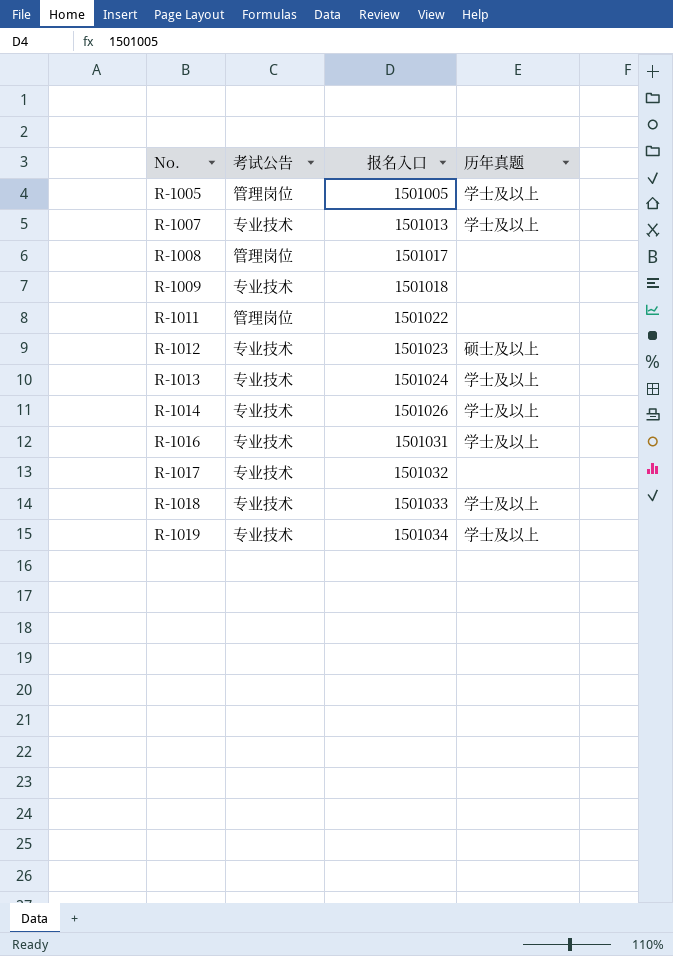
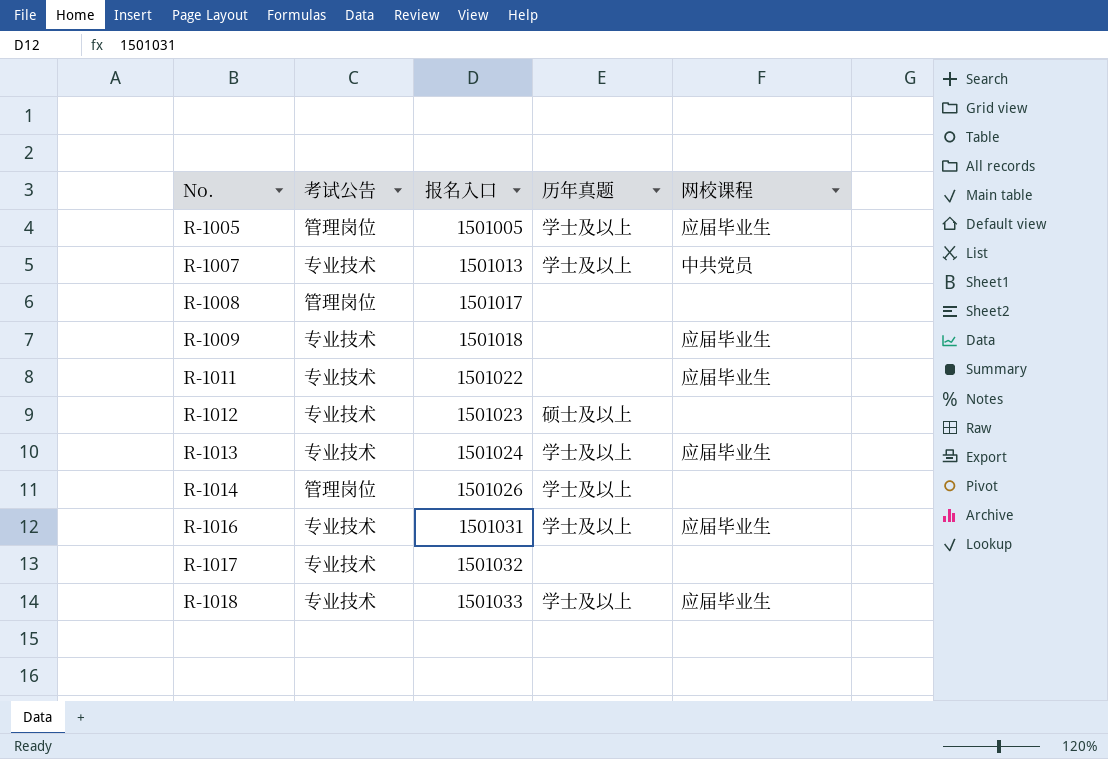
column 网校课程 | position: none -> 5
row R-1019: 专业技术 | 1501034 | 学士及以上 -> none
R-1011 | 考试公告: 管理岗位 -> 专业技术
R-1014 | 考试公告: 专业技术 -> 管理岗位

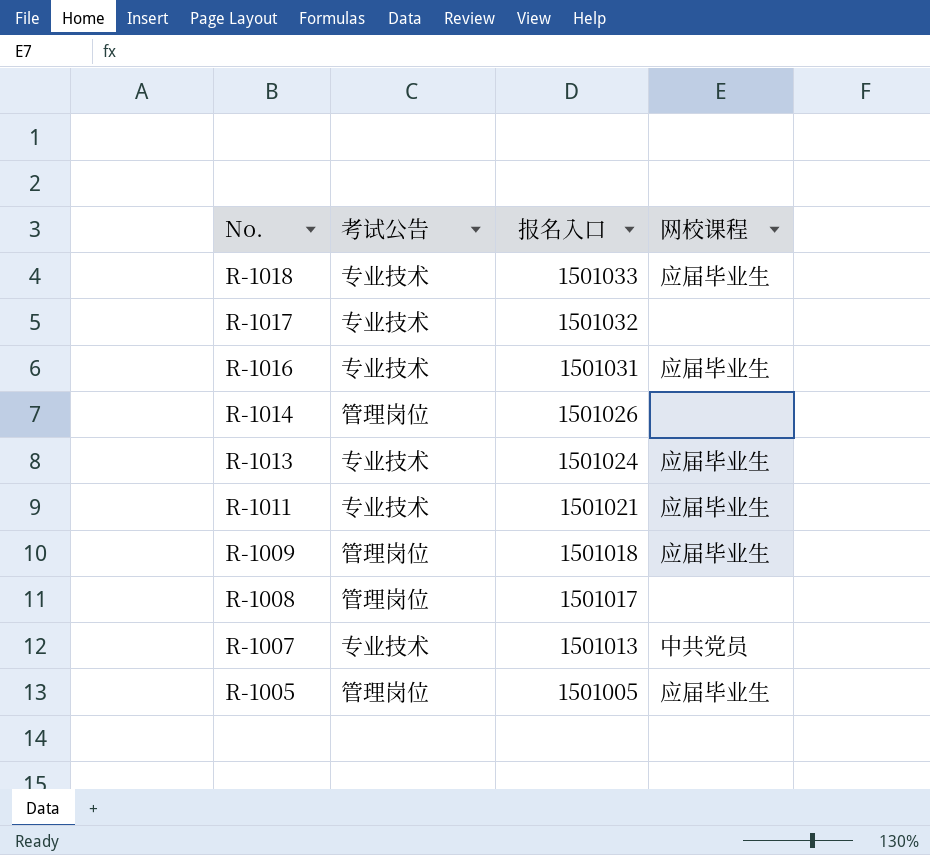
row order: No. ascending -> No. descending
column 历年真题 | position: 4 -> none
row R-1012: 专业技术 | 1501023 | 硕士及以上 | none -> none
R-1011 | 报名入口: 1501022 -> 1501021
R-1009 | 考试公告: 专业技术 -> 管理岗位

